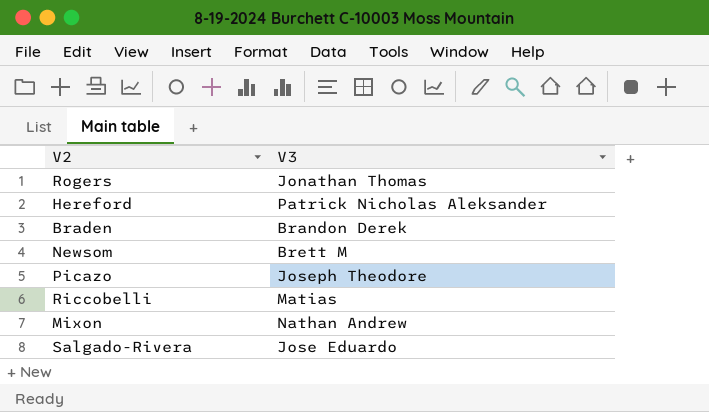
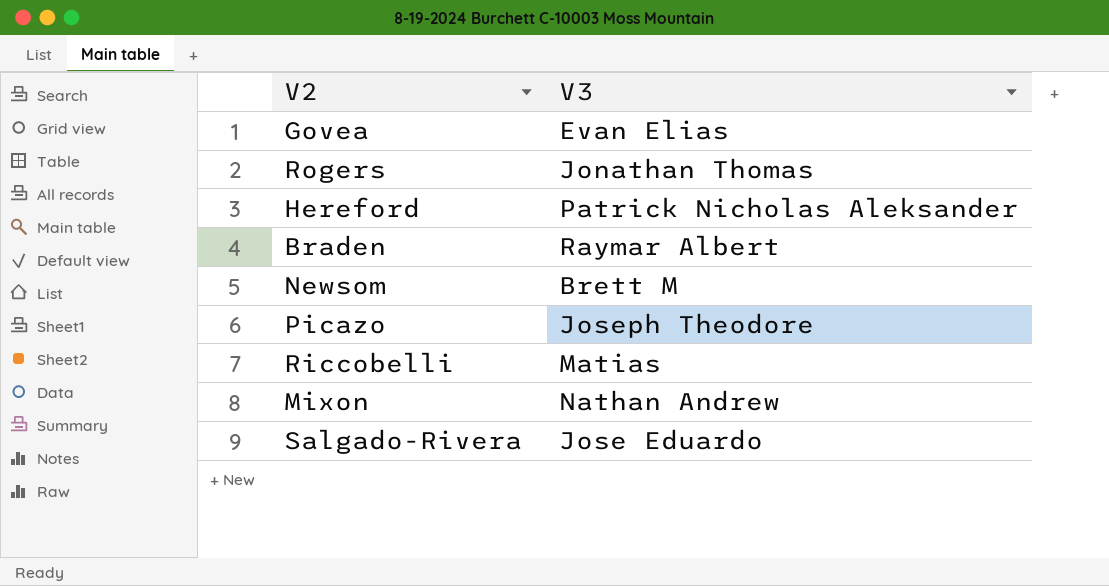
row Govea: none -> Evan Elias
Braden | V3: Brandon Derek -> Raymar Albert

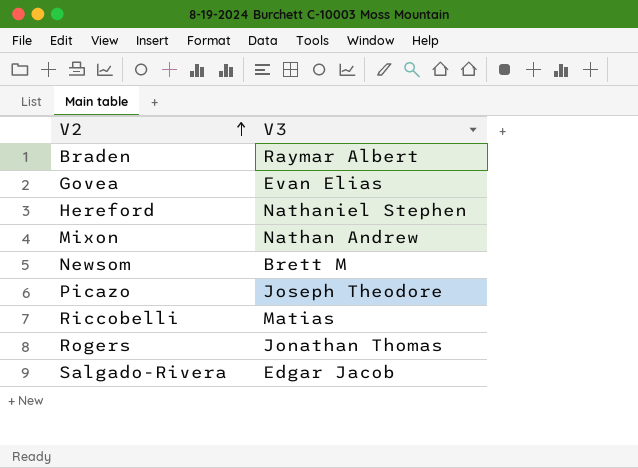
row order: none -> V2 ascending
Hereford | V3: Patrick Nicholas Aleksander -> Nathaniel Stephen
Salgado-Rivera | V3: Jose Eduardo -> Edgar Jacob

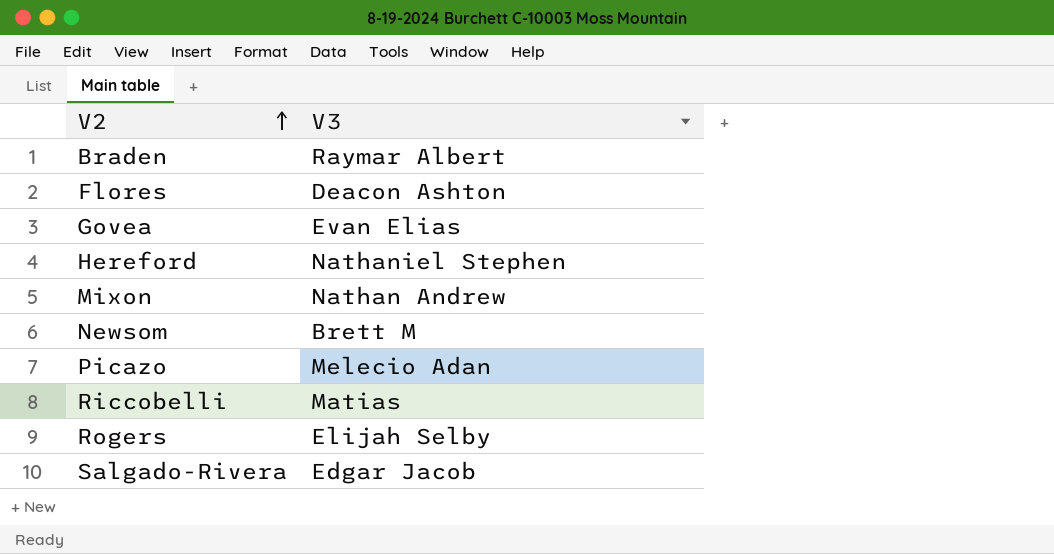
row Flores: none -> Deacon Ashton
Picazo | V3: Joseph Theodore -> Melecio Adan
Rogers | V3: Jonathan Thomas -> Elijah Selby

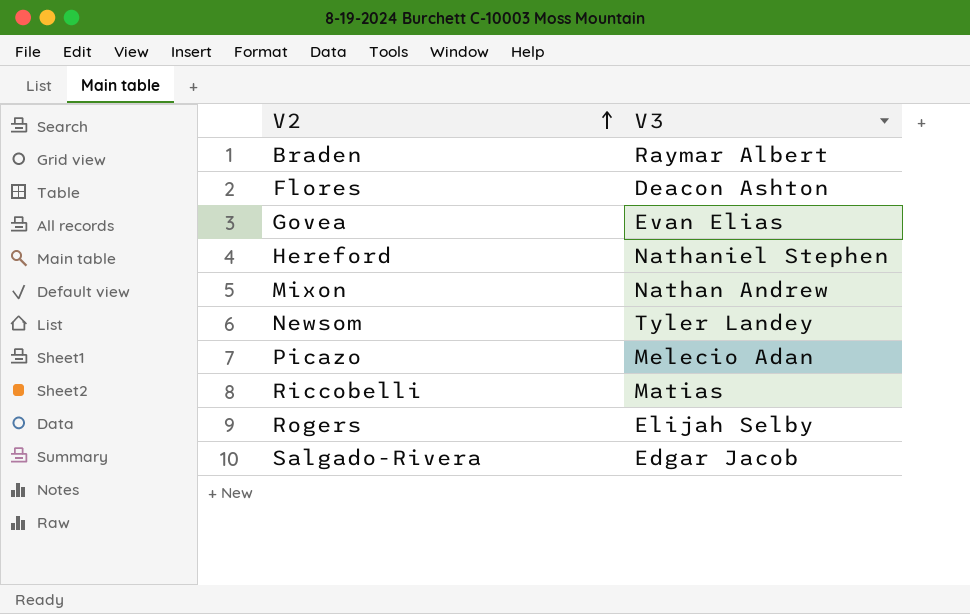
Newsom | V3: Brett M -> Tyler Landey

